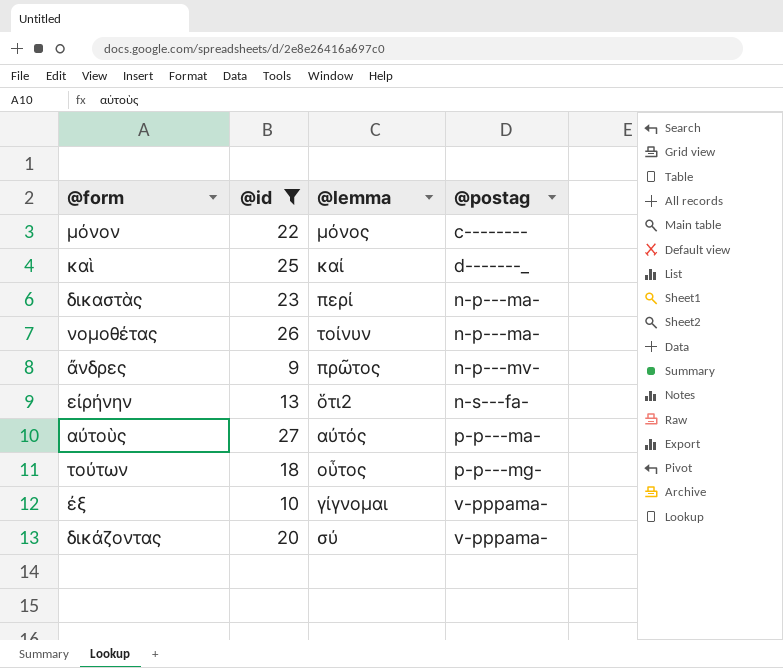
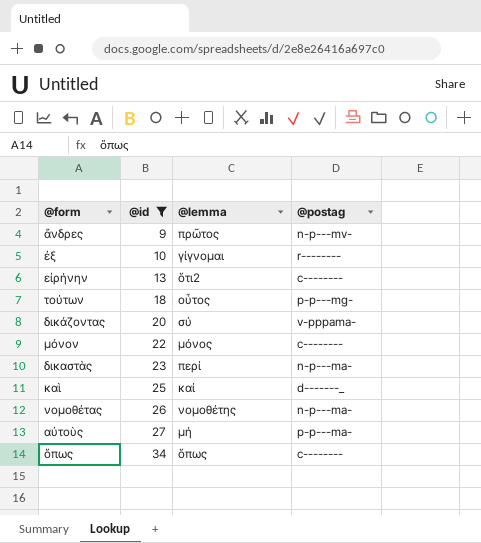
row order: @postag ascending -> @id ascending
ἐξ | @postag: v-pppama- -> r--------
εἰρήνην | @postag: n-s---fa- -> c--------
νομοθέτας | @lemma: τοίνυν -> νομοθέτης
αὐτοὺς | @lemma: αὐτός -> μή
row ὅπως: none -> 34 | ὅπως | c--------

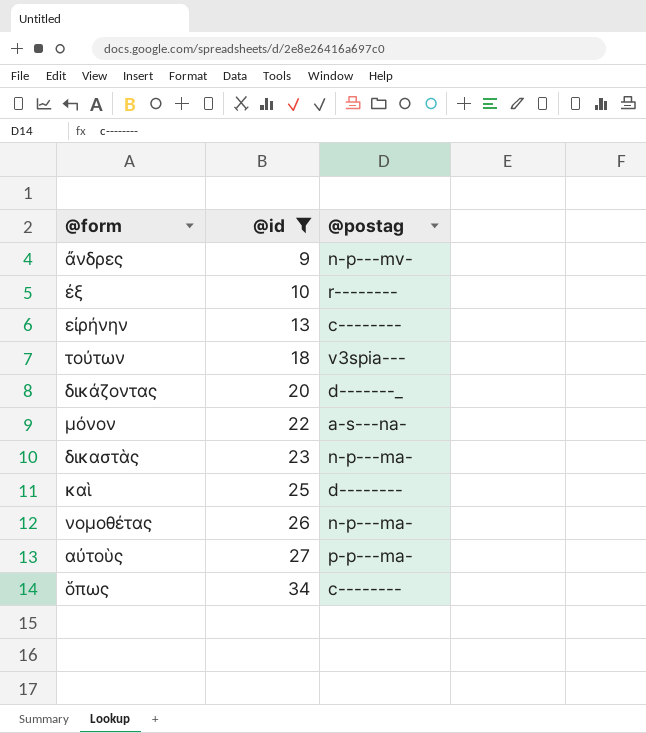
column @lemma | position: 3 -> none
τούτων | @postag: p-p---mg- -> v3spia---
δικάζοντας | @postag: v-pppama- -> d-------_
μόνον | @postag: c-------- -> a-s---na-
καὶ | @postag: d-------_ -> d--------

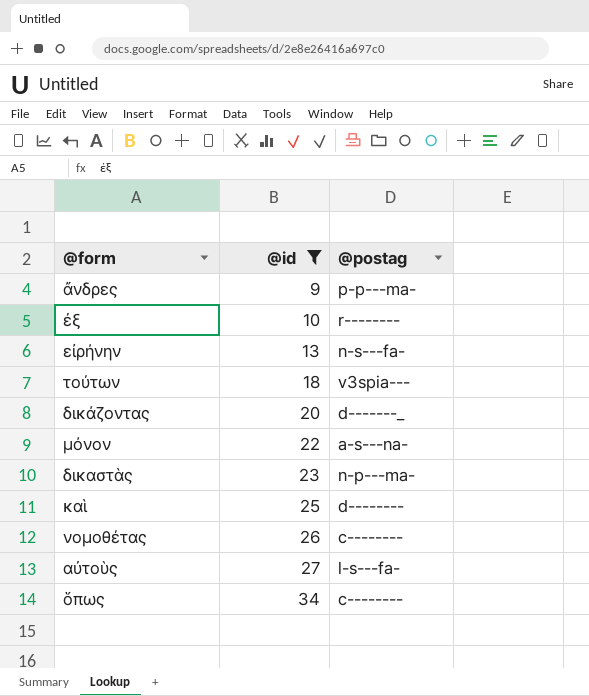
ἄνδρες | @postag: n-p---mv- -> p-p---ma-
εἰρήνην | @postag: c-------- -> n-s---fa-
νομοθέτας | @postag: n-p---ma- -> c--------
αὐτοὺς | @postag: p-p---ma- -> l-s---fa-

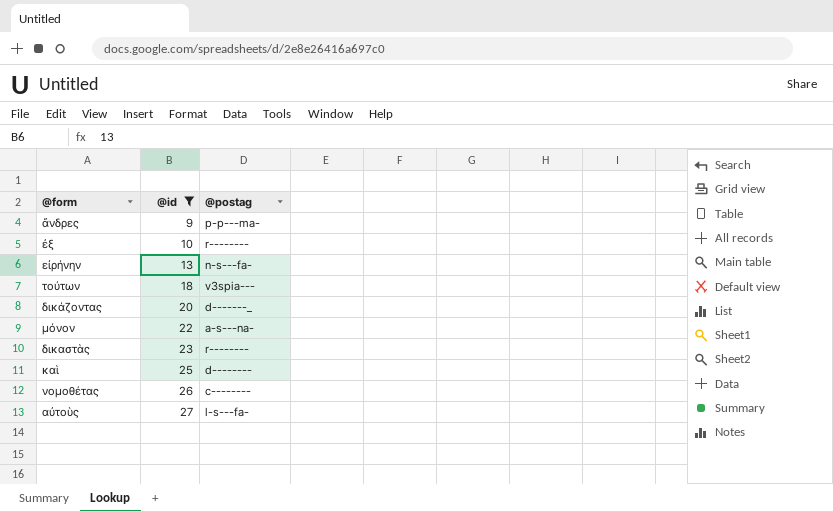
row ὅπως: 34 | c-------- -> none
δικαστὰς | @postag: n-p---ma- -> r--------

